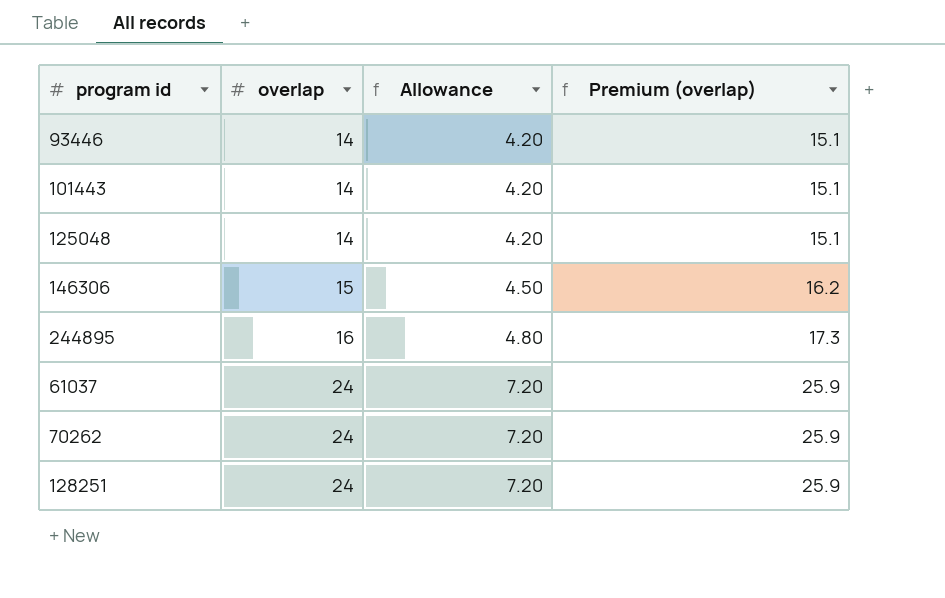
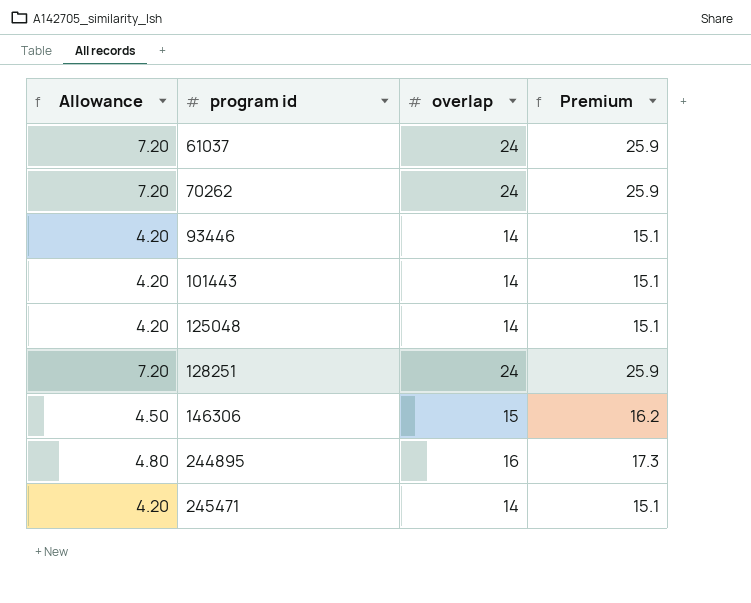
row order: overlap ascending -> program id ascending
column Allowance | position: 3 -> 1
column name: Premium (overlap) -> Premium
row 245471: none -> 4.20 | 14 | 15.1

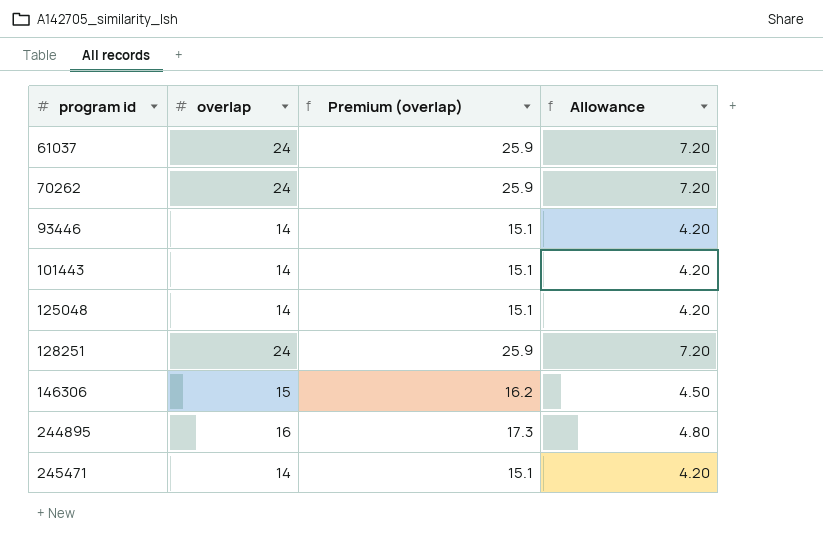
column name: Premium -> Premium (overlap)
column Allowance | position: 1 -> 4

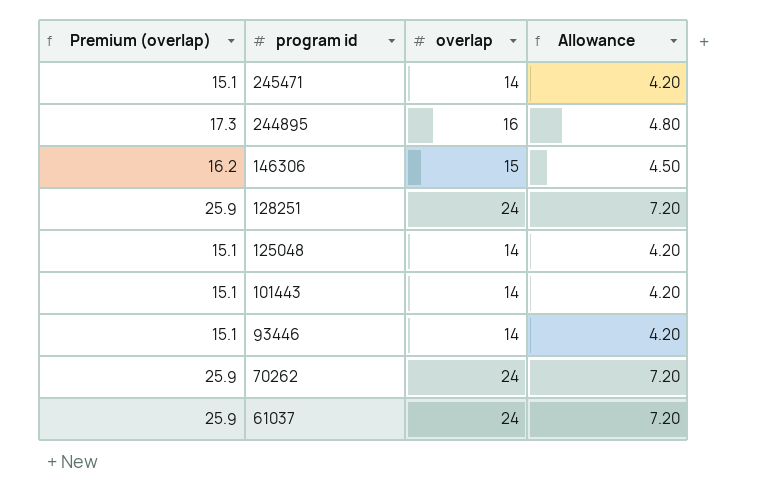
row order: program id ascending -> program id descending
column Premium (overlap) | position: 3 -> 1

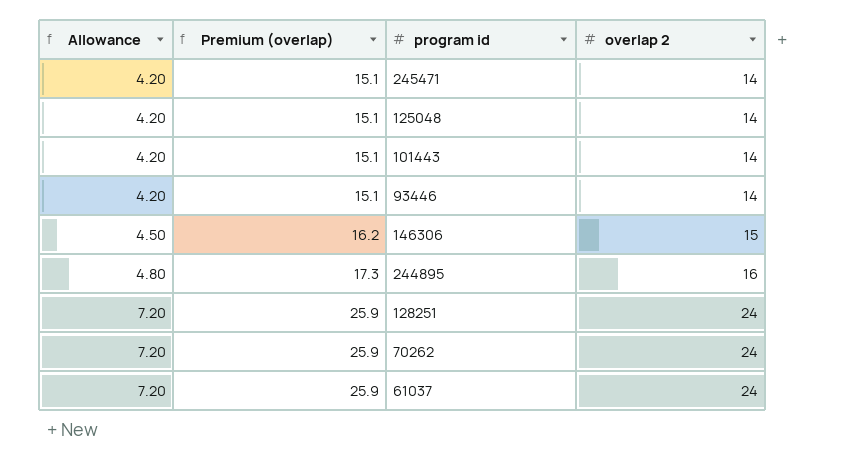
row order: program id descending -> Allowance ascending
column Allowance | position: 4 -> 1
column name: overlap -> overlap 2

